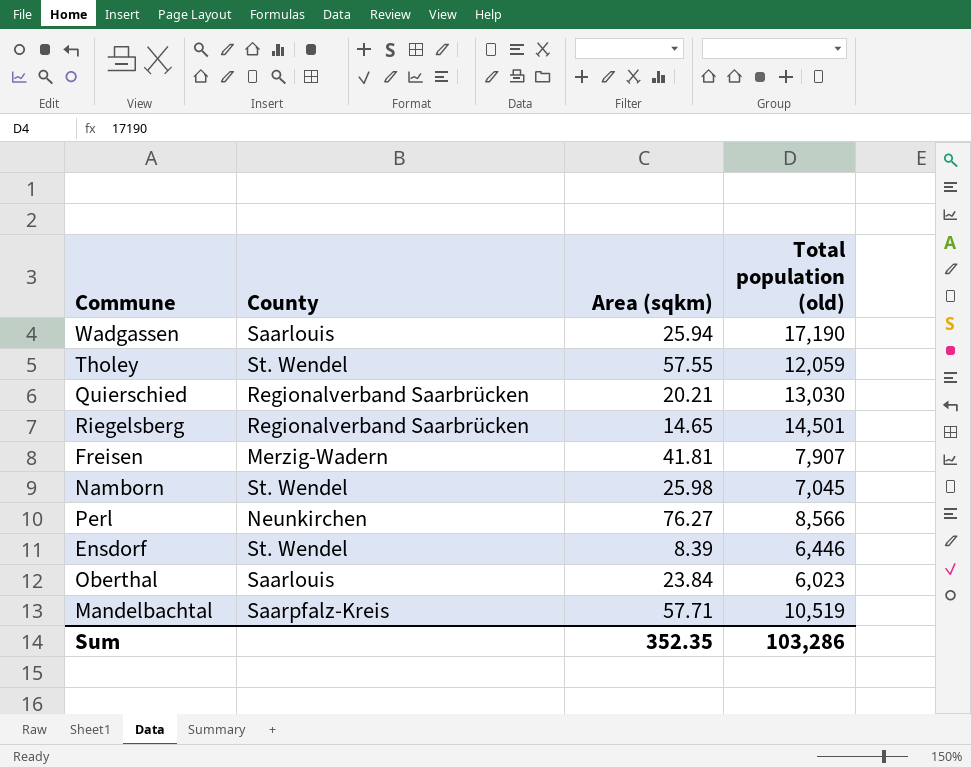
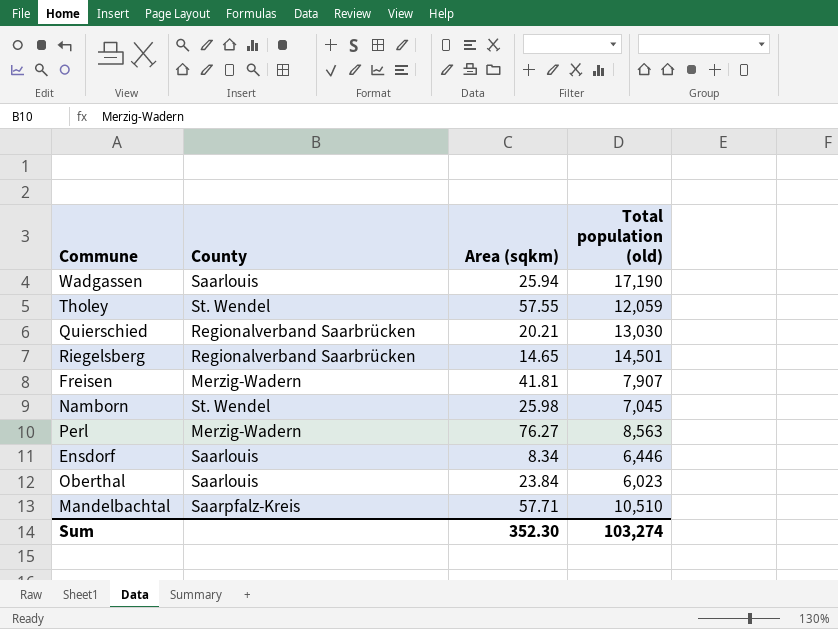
Perl | County: Neunkirchen -> Merzig-Wadern
Perl | Total population (old): 8,566 -> 8,563
Ensdorf | County: St. Wendel -> Saarlouis
Ensdorf | Area (sqkm): 8.39 -> 8.34
Mandelbachtal | Total population (old): 10,519 -> 10,510
Sum | Area (sqkm): 352.35 -> 352.30
Sum | Total population (old): 103,286 -> 103,274

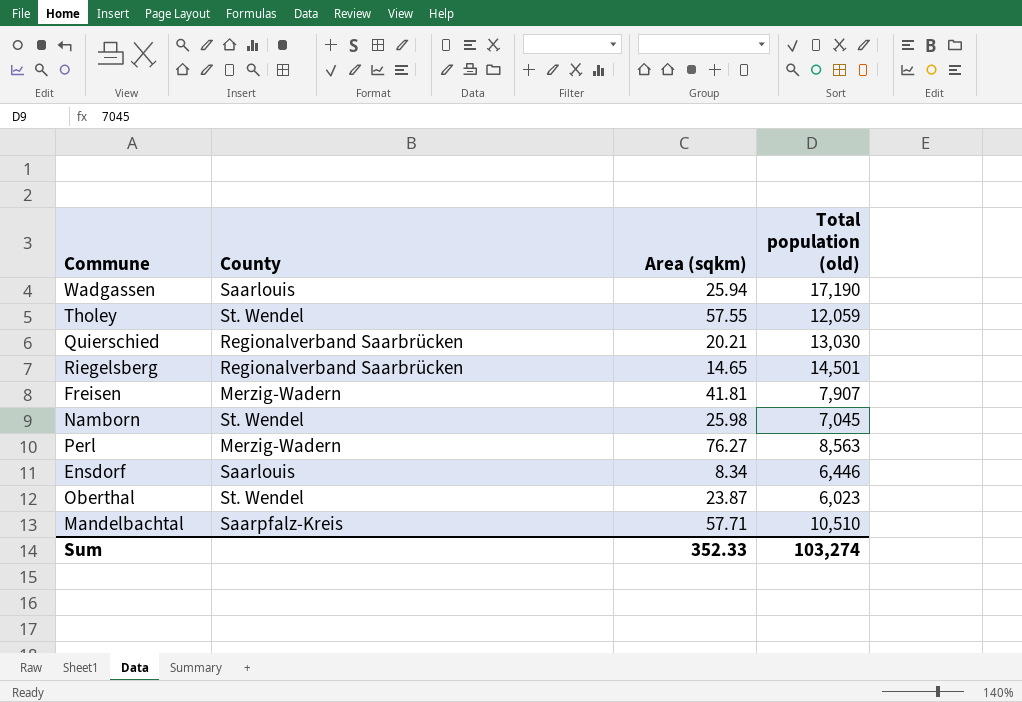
Oberthal | County: Saarlouis -> St. Wendel
Oberthal | Area (sqkm): 23.84 -> 23.87
Sum | Area (sqkm): 352.30 -> 352.33

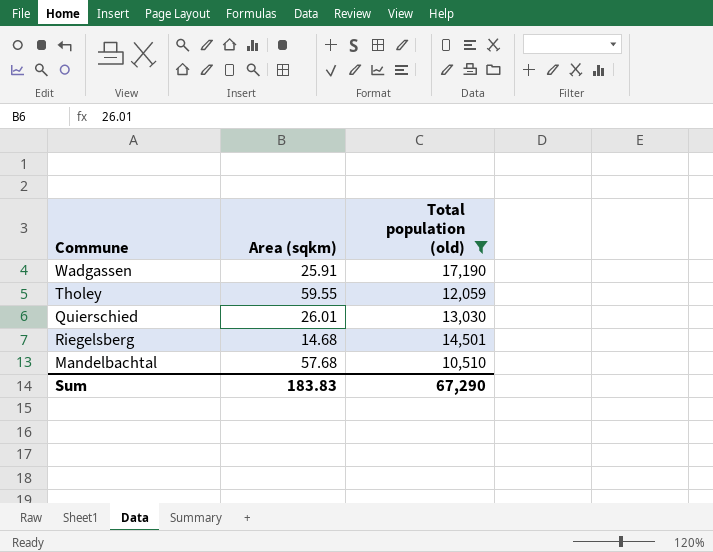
filter: none -> Total population (old) >= 10,510
column County | position: 2 -> none
Wadgassen | Area (sqkm): 25.94 -> 25.91
Tholey | Area (sqkm): 57.55 -> 59.55
Quierschied | Area (sqkm): 20.21 -> 26.01
Riegelsberg | Area (sqkm): 14.65 -> 14.68
Mandelbachtal | Area (sqkm): 57.71 -> 57.68
Sum | Area (sqkm): 352.33 -> 183.83
Sum | Total population (old): 103,274 -> 67,290

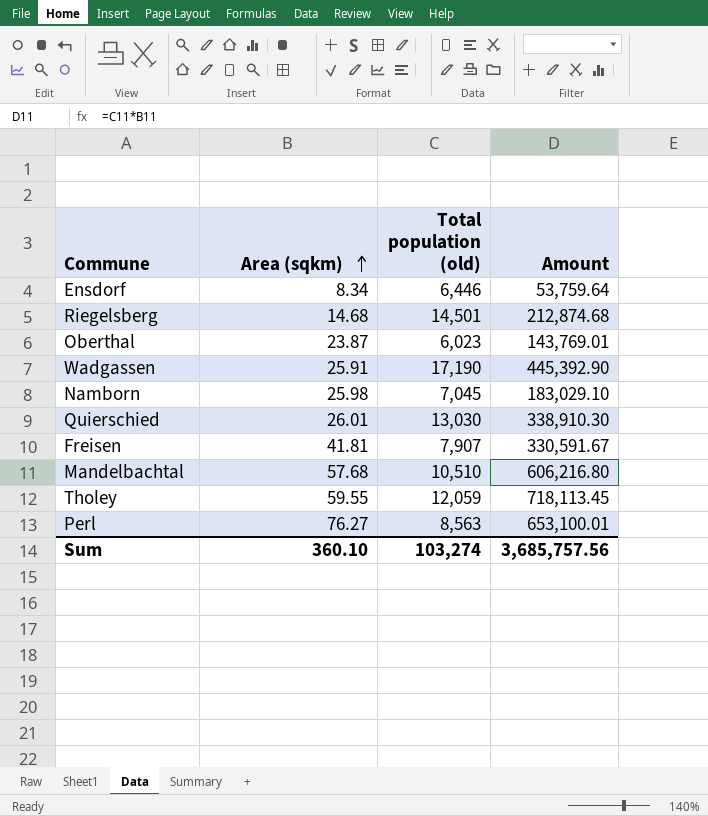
filter: Total population (old) >= 10,510 -> none
row order: none -> Area (sqkm) ascending
column Amount | formula: none -> [Area (sqkm)] * [Total population (old)]
Sum | Area (sqkm): 183.83 -> 360.10
Sum | Total population (old): 67,290 -> 103,274

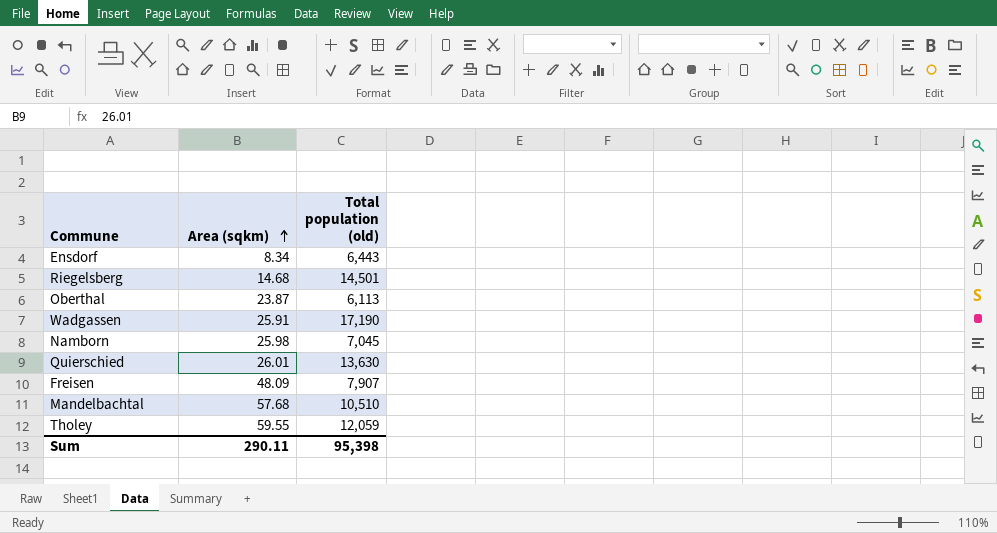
column Amount | formula: [Area (sqkm)] * [Total population (old)] -> none
row Perl: 76.27 | 8,563 | 653,100.01 -> none
Ensdorf | Total population (old): 6,446 -> 6,443
Oberthal | Total population (old): 6,023 -> 6,113
Quierschied | Total population (old): 13,030 -> 13,630
Freisen | Area (sqkm): 41.81 -> 48.09
Sum | Area (sqkm): 360.10 -> 290.11
Sum | Total population (old): 103,274 -> 95,398

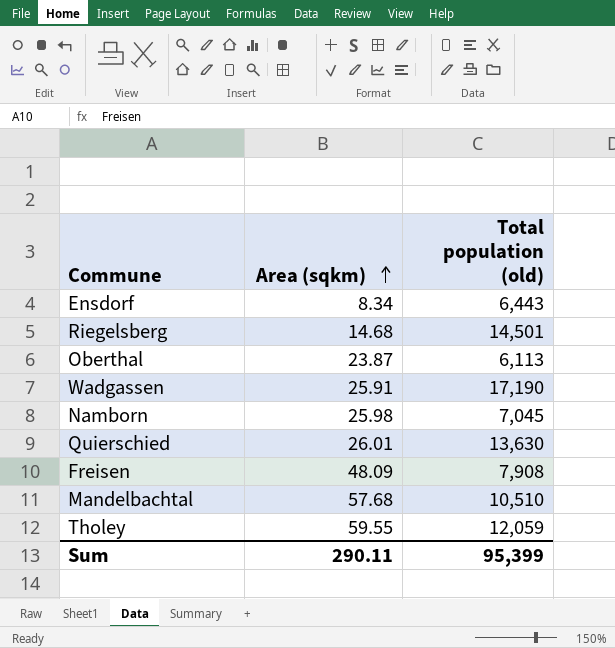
Freisen | Total population (old): 7,907 -> 7,908
Sum | Total population (old): 95,398 -> 95,399

